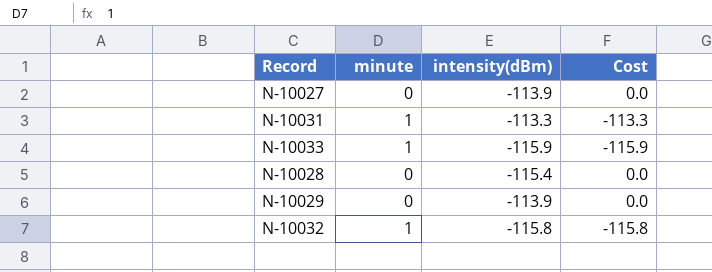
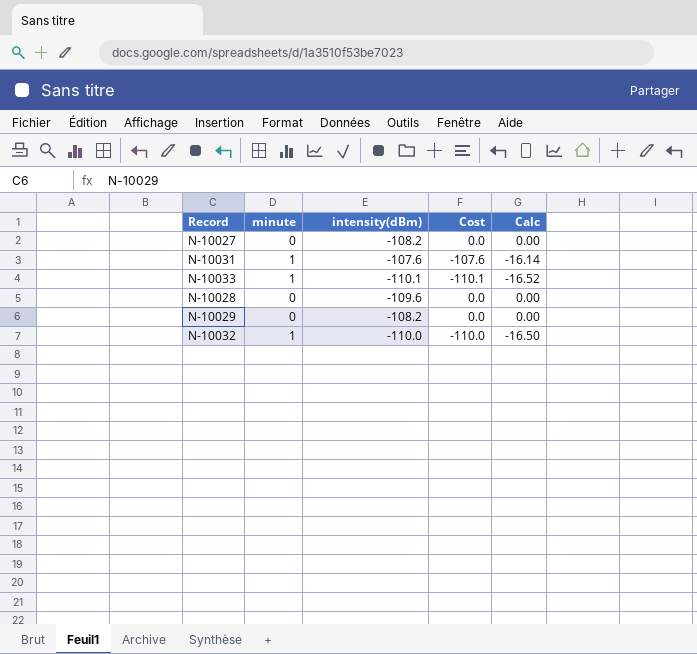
column Calc | formula: none -> [Cost] * 0.15
N-10027 | intensity(dBm): -113.9 -> -108.2
N-10031 | intensity(dBm): -113.3 -> -107.6
N-10031 | Cost: -113.3 -> -107.6
N-10033 | intensity(dBm): -115.9 -> -110.1
N-10033 | Cost: -115.9 -> -110.1
N-10028 | intensity(dBm): -115.4 -> -109.6
N-10029 | intensity(dBm): -113.9 -> -108.2
N-10032 | intensity(dBm): -115.8 -> -110.0
N-10032 | Cost: -115.8 -> -110.0

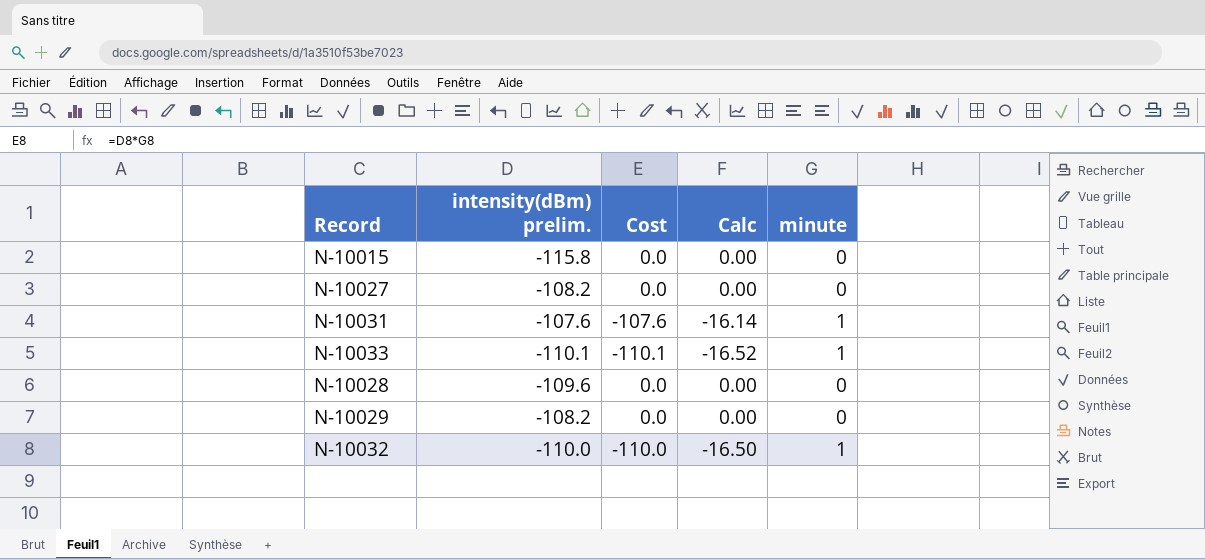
column name: intensity(dBm) -> intensity(dBm) prelim.
column minute | position: 2 -> 5
row N-10015: none -> -115.8 | 0.0 | 0.00 | 0

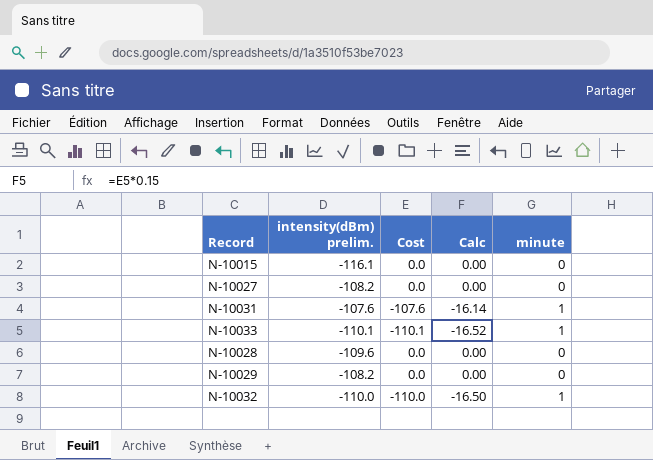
N-10015 | intensity(dBm) prelim.: -115.8 -> -116.1

